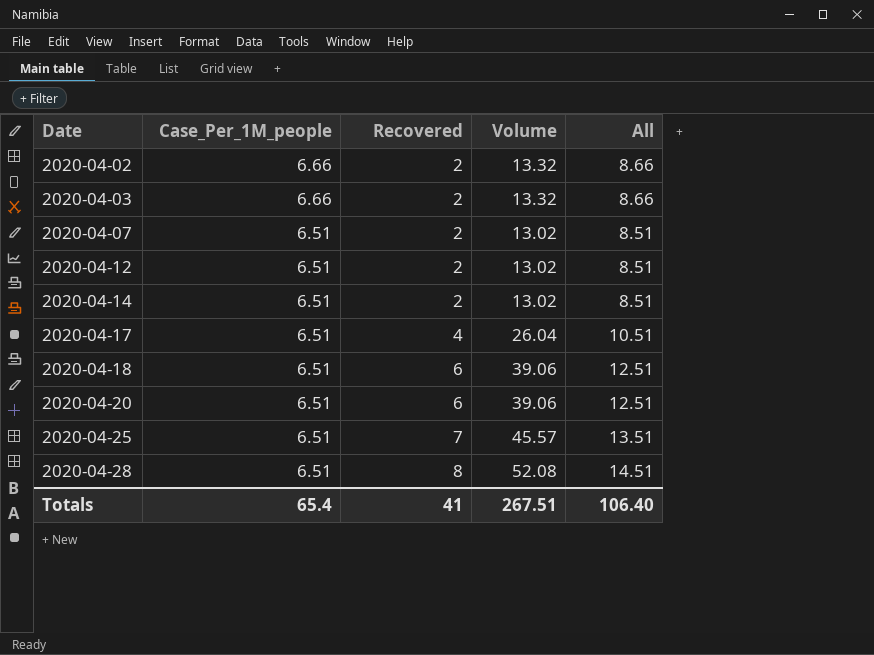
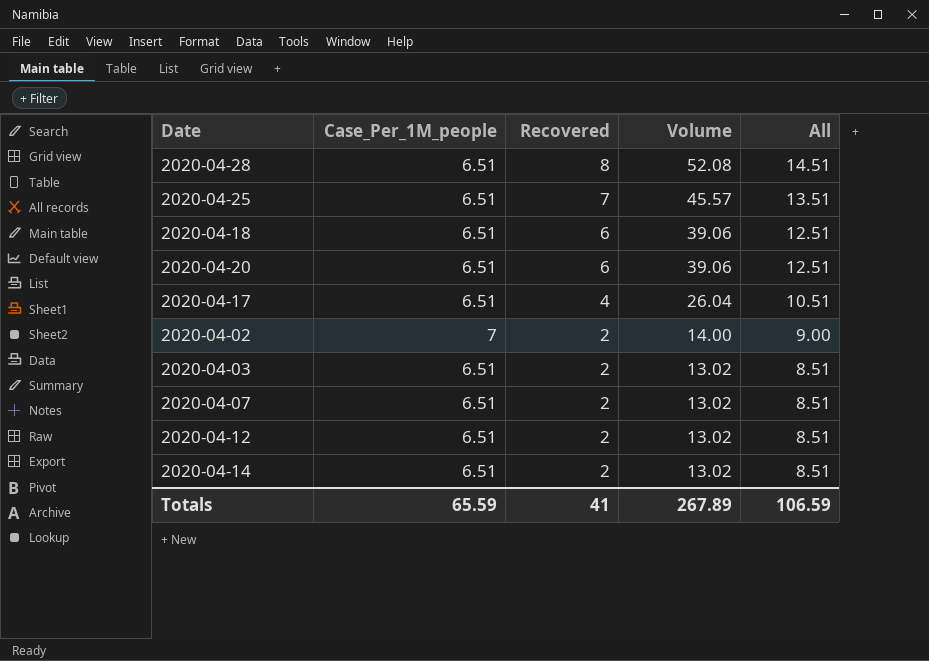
row order: Date ascending -> Recovered descending
2020-04-02 | Case_Per_1M_people: 6.66 -> 7
2020-04-02 | Volume: 13.32 -> 14.00
2020-04-02 | All: 8.66 -> 9.00
2020-04-03 | Case_Per_1M_people: 6.66 -> 6.51
2020-04-03 | Volume: 13.32 -> 13.02
2020-04-03 | All: 8.66 -> 8.51
Totals | Case_Per_1M_people: 65.4 -> 65.59
Totals | Volume: 267.51 -> 267.89
Totals | All: 106.40 -> 106.59

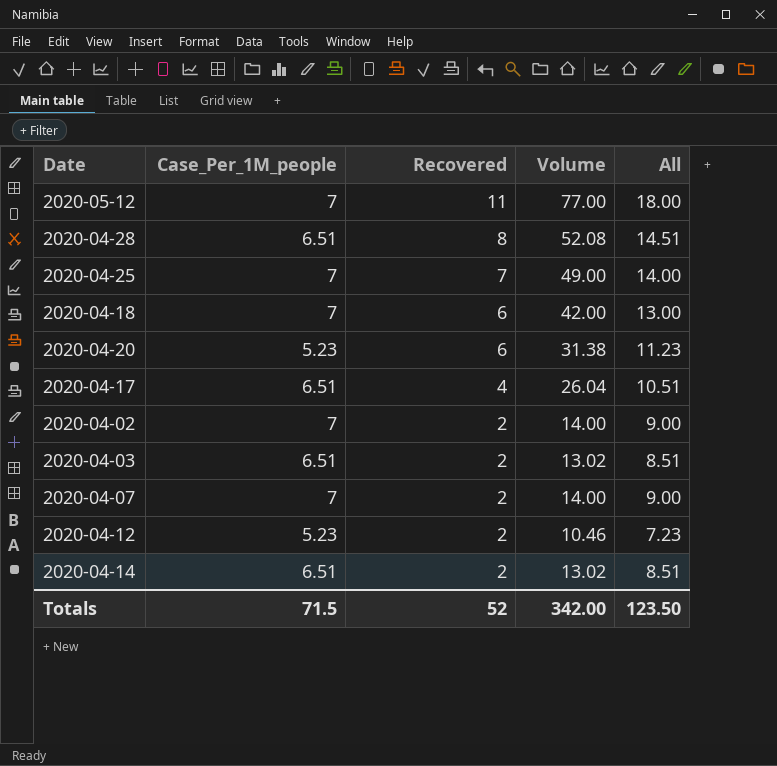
row 2020-05-12: none -> 7 | 11 | 77.00 | 18.00
2020-04-25 | Case_Per_1M_people: 6.51 -> 7
2020-04-25 | Volume: 45.57 -> 49.00
2020-04-25 | All: 13.51 -> 14.00
2020-04-18 | Case_Per_1M_people: 6.51 -> 7
2020-04-18 | Volume: 39.06 -> 42.00
2020-04-18 | All: 12.51 -> 13.00
2020-04-20 | Case_Per_1M_people: 6.51 -> 5.23
2020-04-20 | Volume: 39.06 -> 31.38
2020-04-20 | All: 12.51 -> 11.23
2020-04-07 | Case_Per_1M_people: 6.51 -> 7
2020-04-07 | Volume: 13.02 -> 14.00
2020-04-07 | All: 8.51 -> 9.00
2020-04-12 | Case_Per_1M_people: 6.51 -> 5.23
2020-04-12 | Volume: 13.02 -> 10.46
2020-04-12 | All: 8.51 -> 7.23
Totals | Case_Per_1M_people: 65.59 -> 71.5
Totals | Recovered: 41 -> 52
Totals | Volume: 267.89 -> 342.00
Totals | All: 106.59 -> 123.50

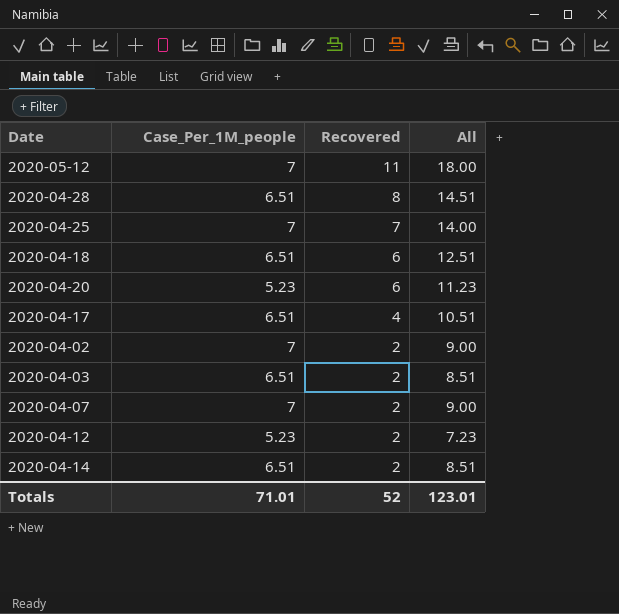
column Volume | formula: [Case_Per_1M_people] * [Recovered] -> none
2020-04-18 | Case_Per_1M_people: 7 -> 6.51
2020-04-18 | All: 13.00 -> 12.51
Totals | Case_Per_1M_people: 71.5 -> 71.01
Totals | All: 123.50 -> 123.01

